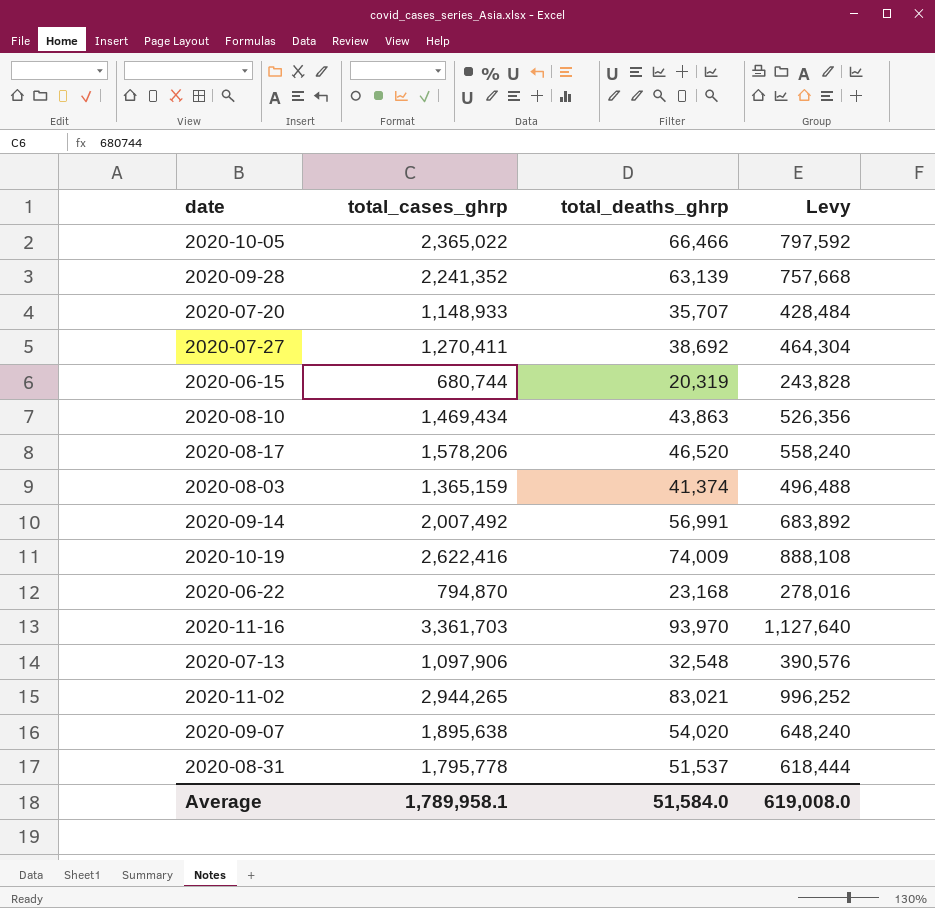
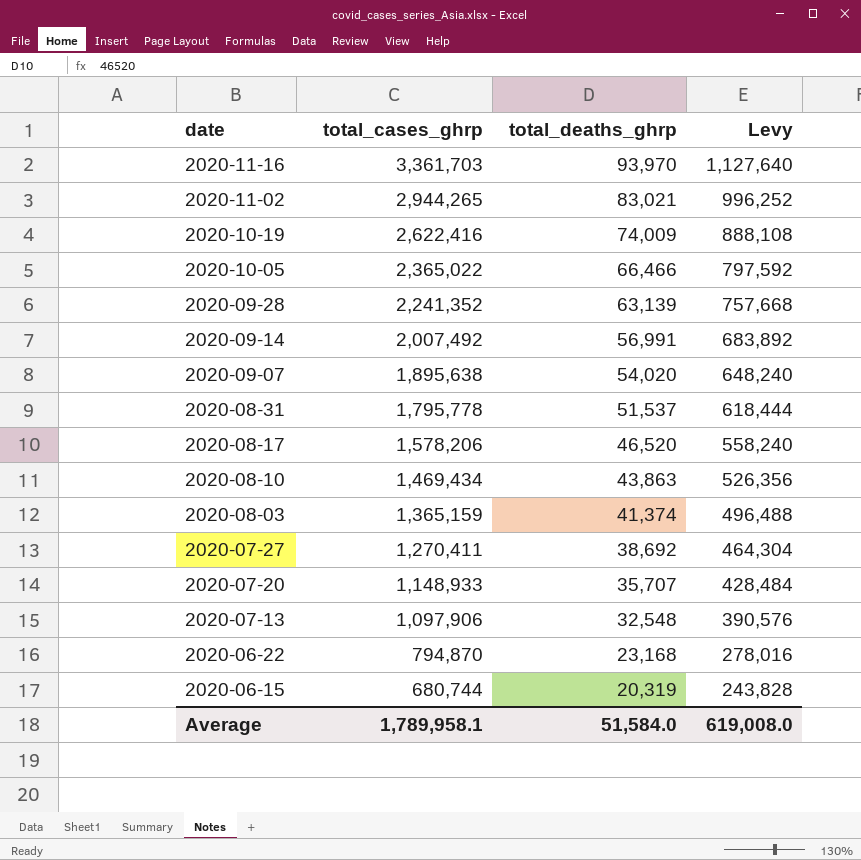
row order: none -> date descending

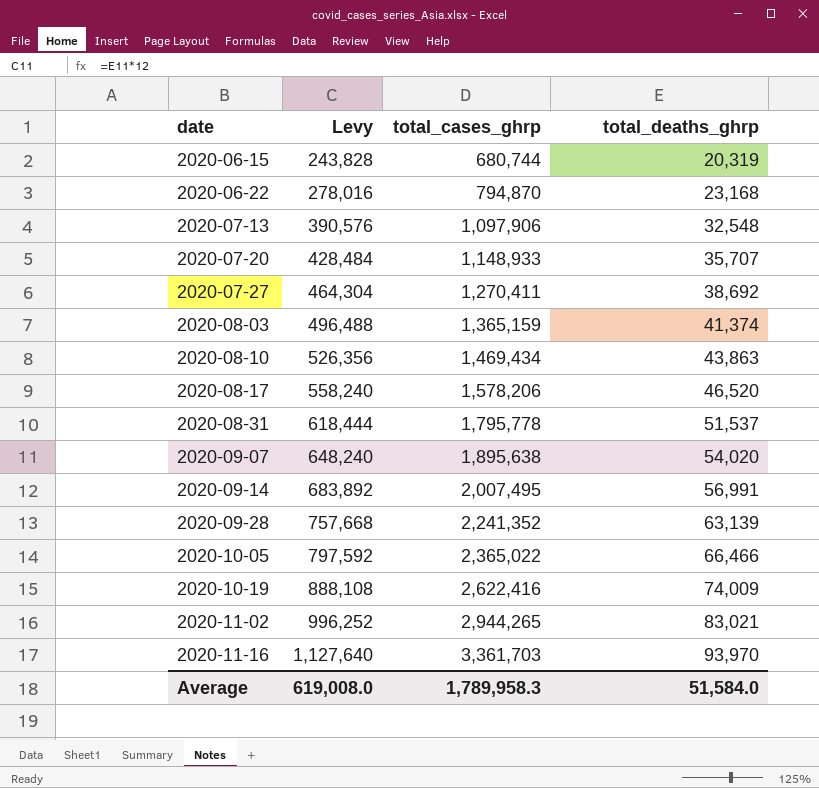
row order: date descending -> date ascending
column Levy | position: 4 -> 2
2020-09-14 | total_cases_ghrp: 2,007,492 -> 2,007,495
Average | total_cases_ghrp: 1,789,958.1 -> 1,789,958.3

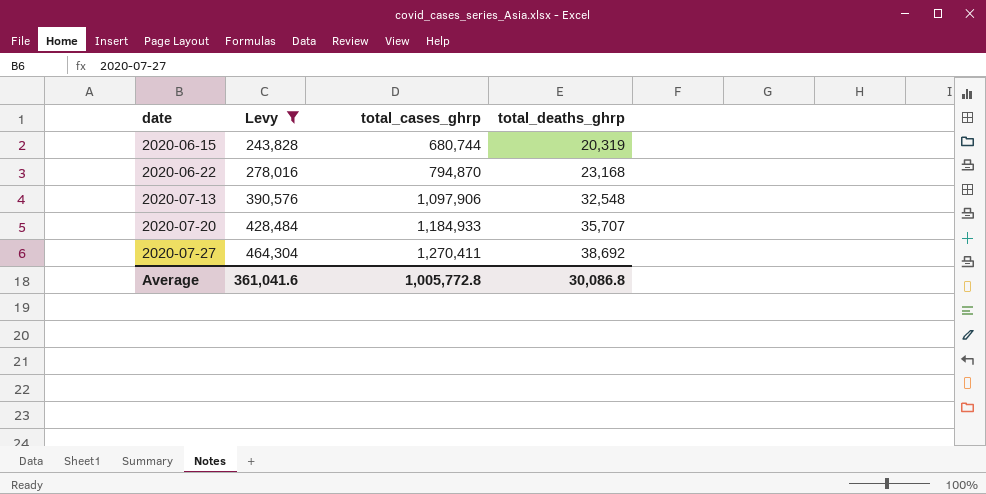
filter: none -> Levy <= 464,304
2020-07-20 | total_cases_ghrp: 1,148,933 -> 1,184,933
Average | Levy: 619,008.0 -> 361,041.6
Average | total_cases_ghrp: 1,789,958.3 -> 1,005,772.8
Average | total_deaths_ghrp: 51,584.0 -> 30,086.8

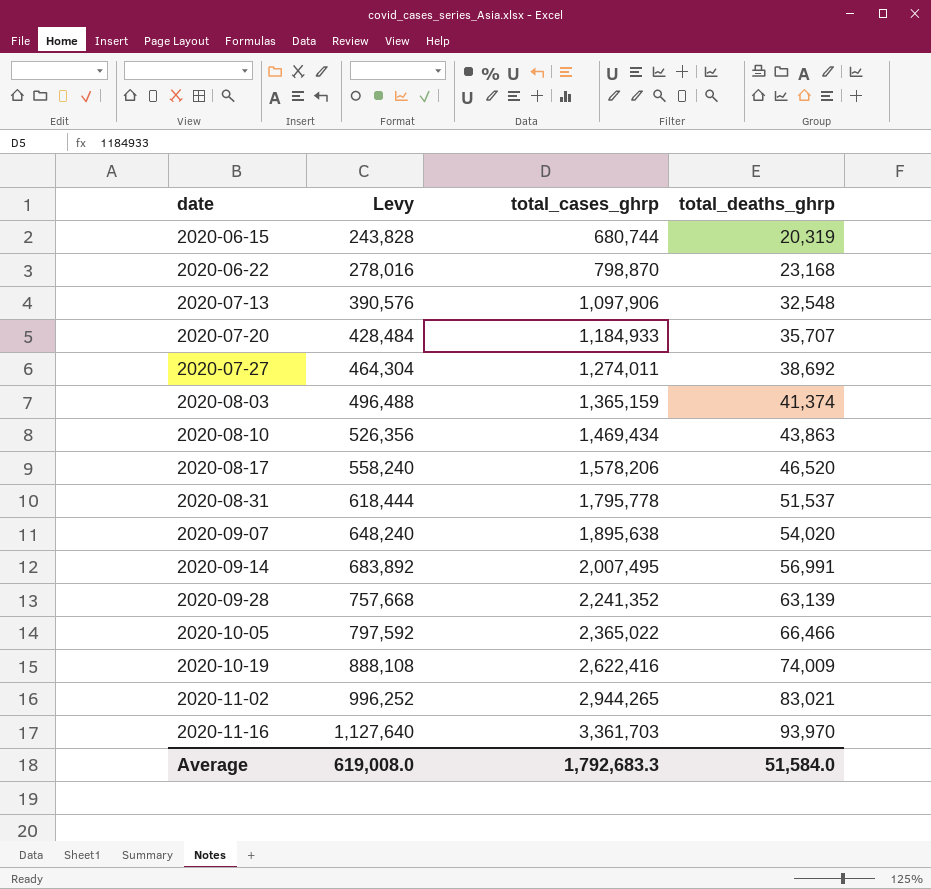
filter: Levy <= 464,304 -> none
2020-06-22 | total_cases_ghrp: 794,870 -> 798,870
2020-07-27 | total_cases_ghrp: 1,270,411 -> 1,274,011
Average | Levy: 361,041.6 -> 619,008.0
Average | total_cases_ghrp: 1,005,772.8 -> 1,792,683.3
Average | total_deaths_ghrp: 30,086.8 -> 51,584.0

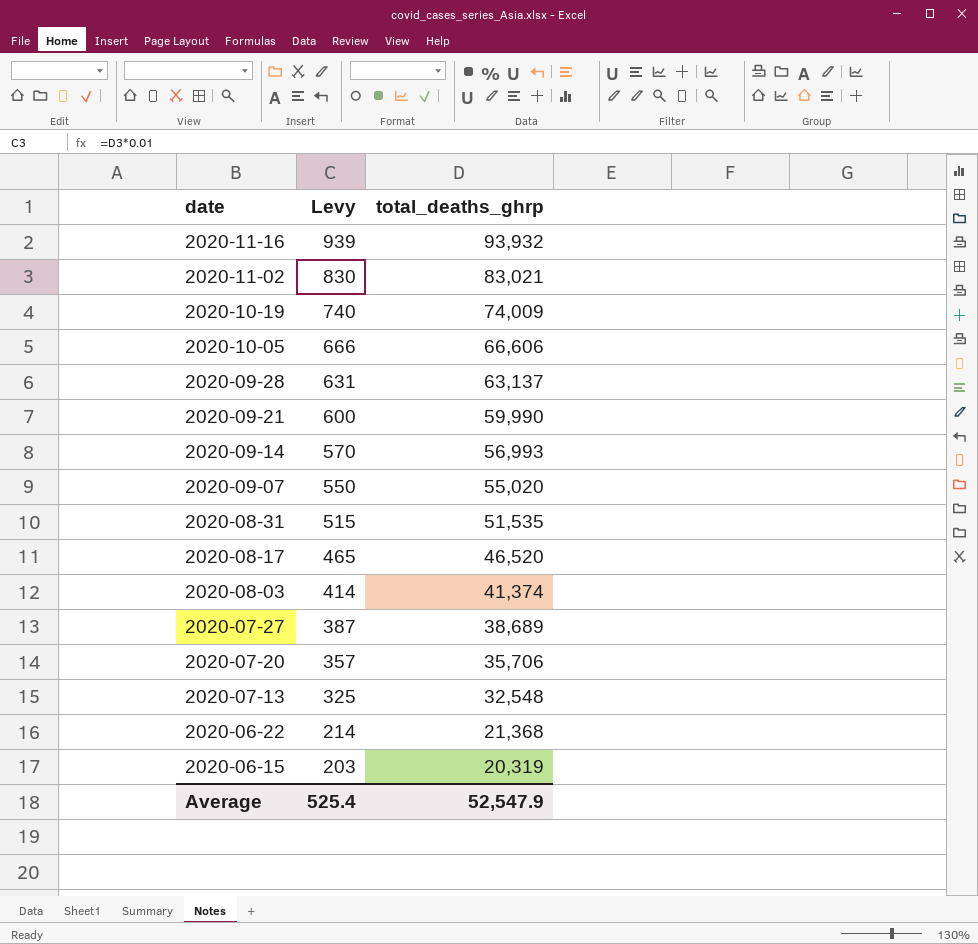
row order: date ascending -> date descending
column total_cases_ghrp | position: 3 -> none
column Levy | formula: [total_deaths_ghrp] * 12 -> [total_deaths_ghrp] * 0.01
row 2020-08-10: 526,356 | 1,469,434 | 43,863 -> none
2020-11-16 | total_deaths_ghrp: 93,970 -> 93,932
2020-10-05 | total_deaths_ghrp: 66,466 -> 66,606
2020-09-28 | total_deaths_ghrp: 63,139 -> 63,137
row 2020-09-21: none -> 600 | 59,990
2020-09-14 | total_deaths_ghrp: 56,991 -> 56,993
2020-09-07 | total_deaths_ghrp: 54,020 -> 55,020
2020-08-31 | total_deaths_ghrp: 51,537 -> 51,535
2020-07-27 | total_deaths_ghrp: 38,692 -> 38,689
2020-07-20 | total_deaths_ghrp: 35,707 -> 35,706
2020-06-22 | total_deaths_ghrp: 23,168 -> 21,368
Average | Levy: 619,008.0 -> 525.4
Average | total_deaths_ghrp: 51,584.0 -> 52,547.9

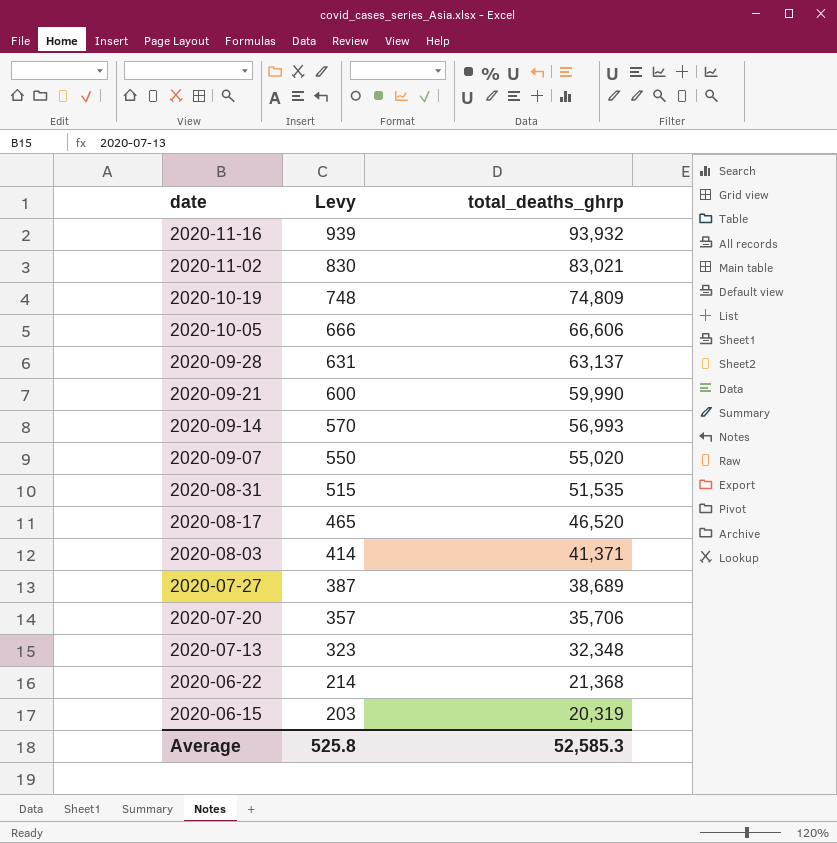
2020-10-19 | Levy: 740 -> 748
2020-10-19 | total_deaths_ghrp: 74,009 -> 74,809
2020-08-03 | total_deaths_ghrp: 41,374 -> 41,371
2020-07-13 | Levy: 325 -> 323
2020-07-13 | total_deaths_ghrp: 32,548 -> 32,348
Average | Levy: 525.4 -> 525.8
Average | total_deaths_ghrp: 52,547.9 -> 52,585.3

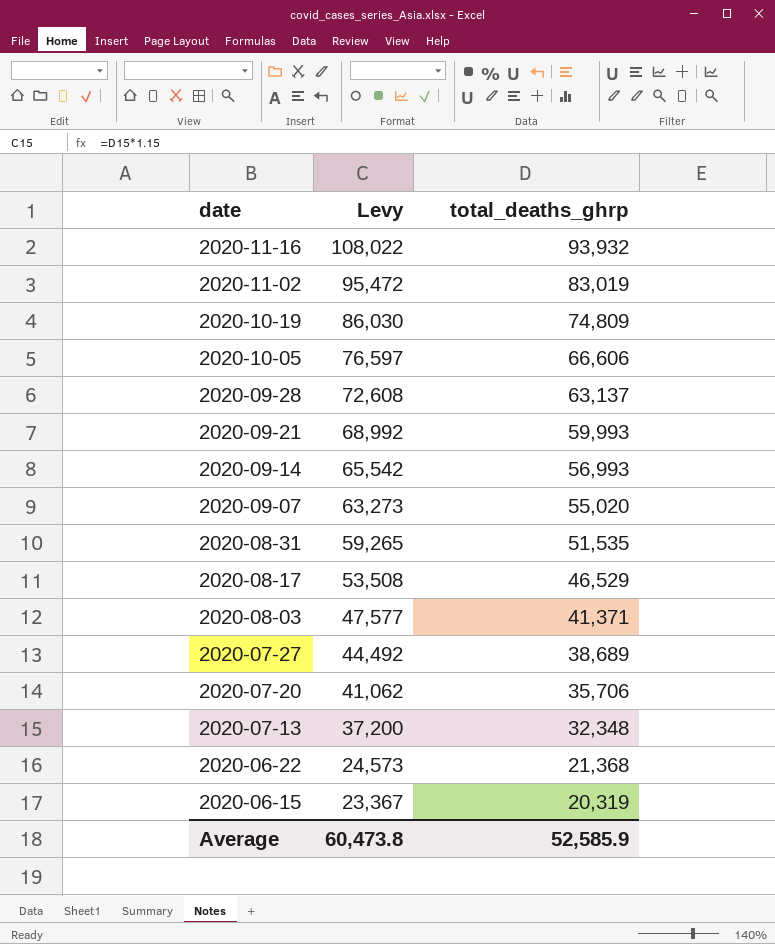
column Levy | formula: [total_deaths_ghrp] * 0.01 -> [total_deaths_ghrp] * 1.15
2020-11-02 | total_deaths_ghrp: 83,021 -> 83,019
2020-09-21 | total_deaths_ghrp: 59,990 -> 59,993
2020-08-17 | total_deaths_ghrp: 46,520 -> 46,529
Average | Levy: 525.8 -> 60,473.8
Average | total_deaths_ghrp: 52,585.3 -> 52,585.9

